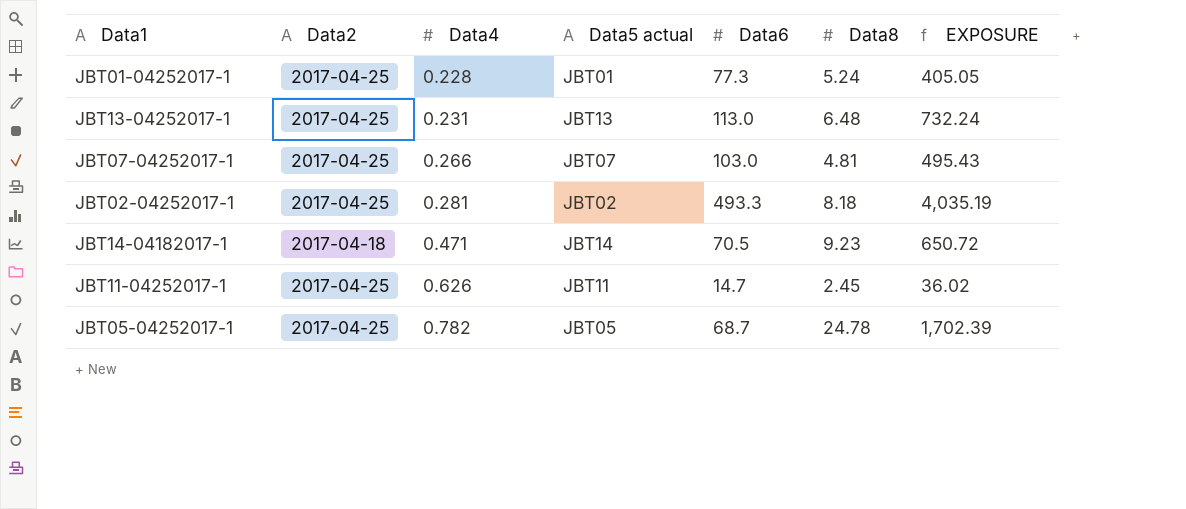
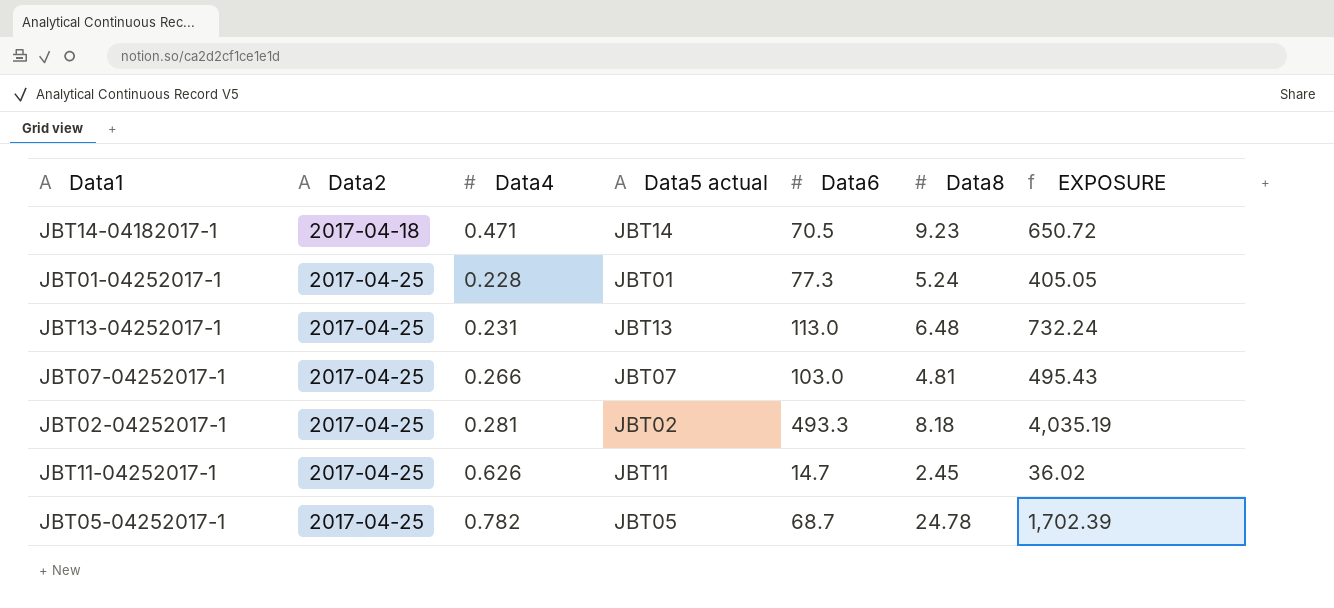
row order: Data4 ascending -> Data2 ascending

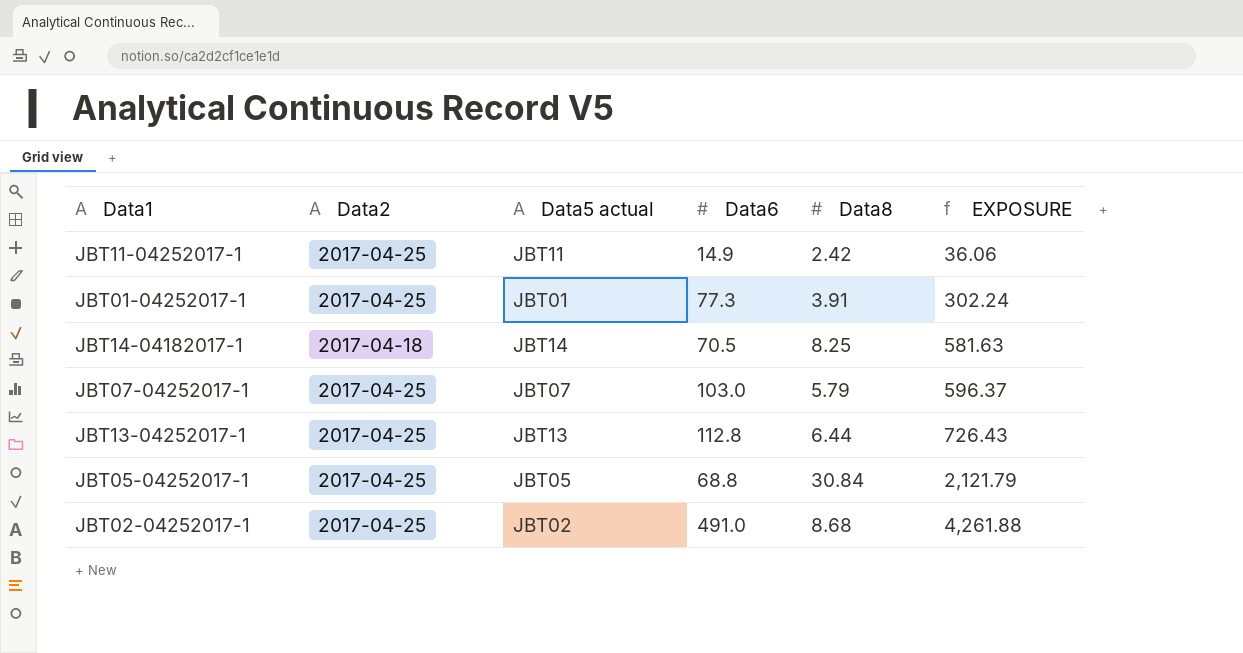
row order: Data2 ascending -> EXPOSURE ascending
column Data4 | position: 3 -> none
JBT11-04252017-1 | Data6: 14.7 -> 14.9
JBT11-04252017-1 | Data8: 2.45 -> 2.42
JBT11-04252017-1 | EXPOSURE: 36.02 -> 36.06
JBT01-04252017-1 | Data8: 5.24 -> 3.91
JBT01-04252017-1 | EXPOSURE: 405.05 -> 302.24
JBT14-04182017-1 | Data8: 9.23 -> 8.25
JBT14-04182017-1 | EXPOSURE: 650.72 -> 581.63
JBT07-04252017-1 | Data8: 4.81 -> 5.79
JBT07-04252017-1 | EXPOSURE: 495.43 -> 596.37
JBT13-04252017-1 | Data6: 113.0 -> 112.8
JBT13-04252017-1 | Data8: 6.48 -> 6.44
JBT13-04252017-1 | EXPOSURE: 732.24 -> 726.43
JBT05-04252017-1 | Data6: 68.7 -> 68.8
JBT05-04252017-1 | Data8: 24.78 -> 30.84
JBT05-04252017-1 | EXPOSURE: 1,702.39 -> 2,121.79
JBT02-04252017-1 | Data6: 493.3 -> 491.0
JBT02-04252017-1 | Data8: 8.18 -> 8.68
JBT02-04252017-1 | EXPOSURE: 4,035.19 -> 4,261.88

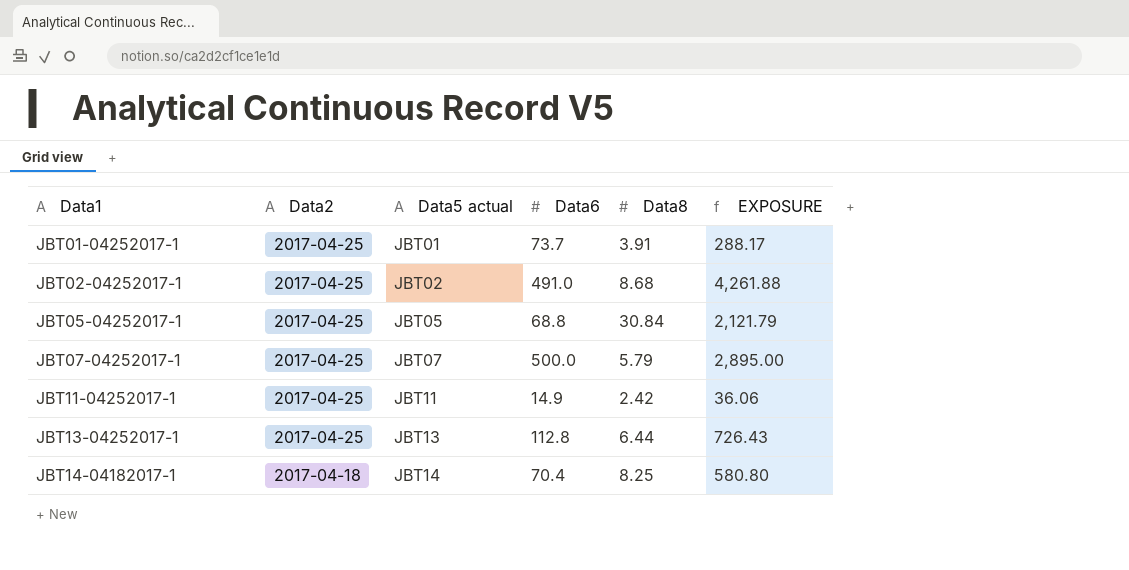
row order: EXPOSURE ascending -> Data1 ascending
JBT01-04252017-1 | Data6: 77.3 -> 73.7
JBT01-04252017-1 | EXPOSURE: 302.24 -> 288.17
JBT07-04252017-1 | Data6: 103.0 -> 500.0
JBT07-04252017-1 | EXPOSURE: 596.37 -> 2,895.00
JBT14-04182017-1 | Data6: 70.5 -> 70.4
JBT14-04182017-1 | EXPOSURE: 581.63 -> 580.80

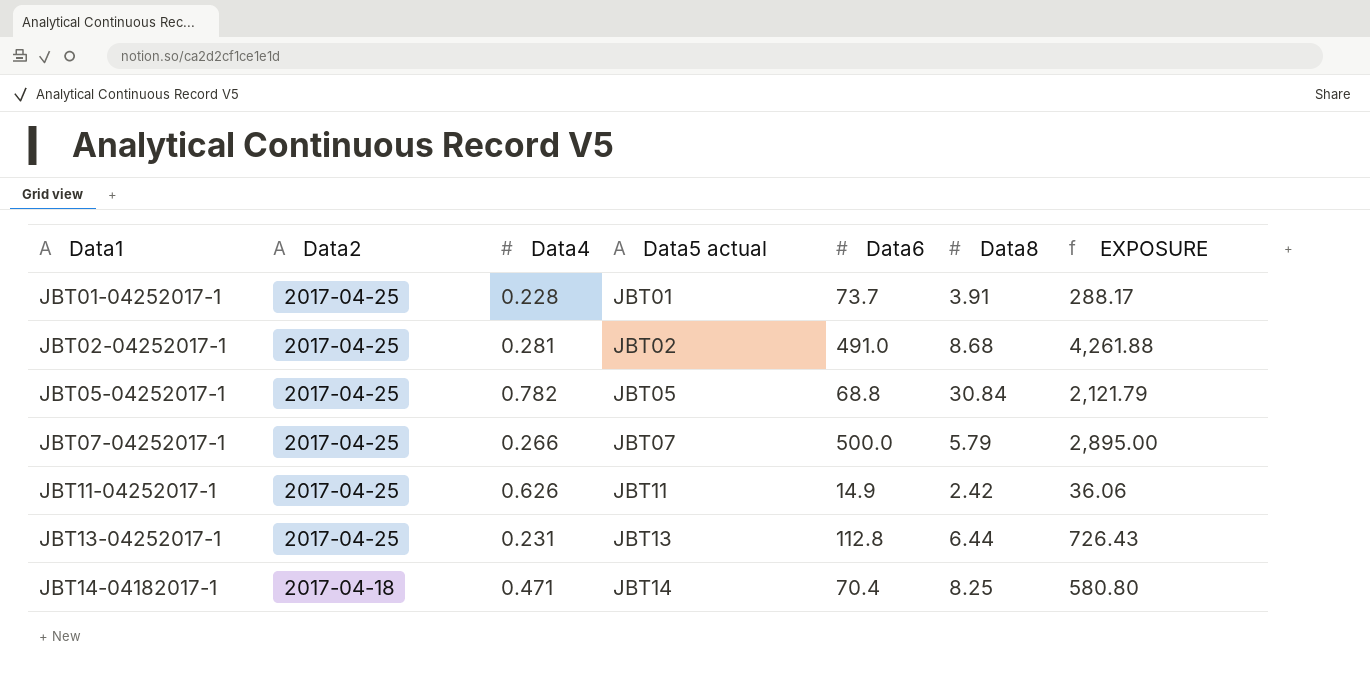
column Data4 | position: none -> 3

